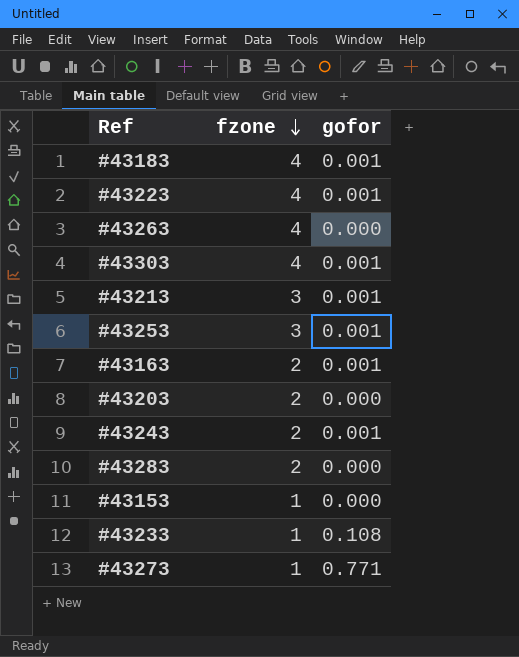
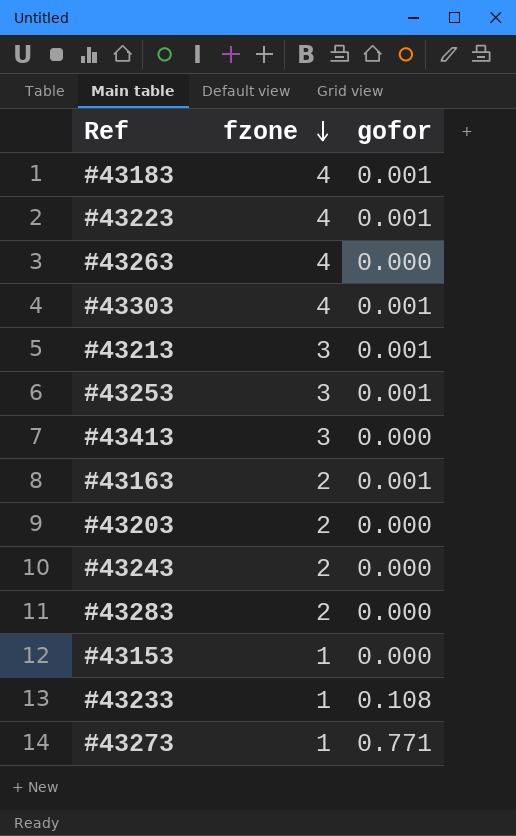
row #43413: none -> 3 | 0.000
#43243 | gofor: 0.001 -> 0.000

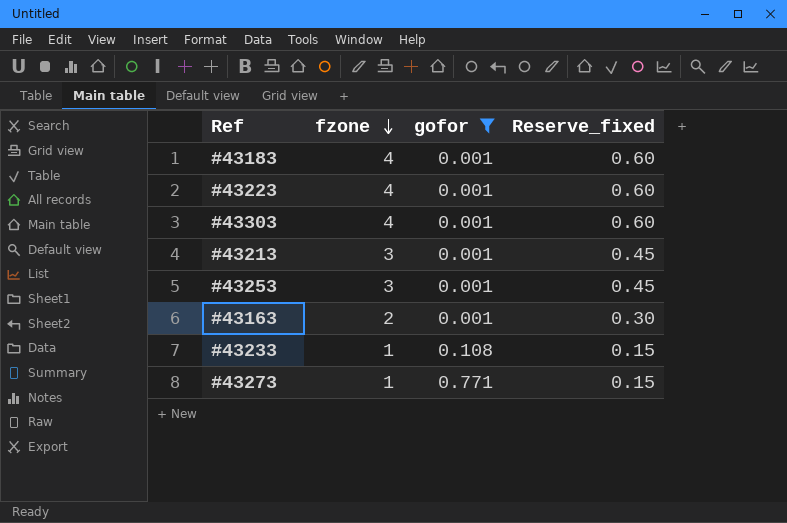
filter: none -> gofor != 0.000
column Reserve_fixed | formula: none -> [fzone] * 0.15

